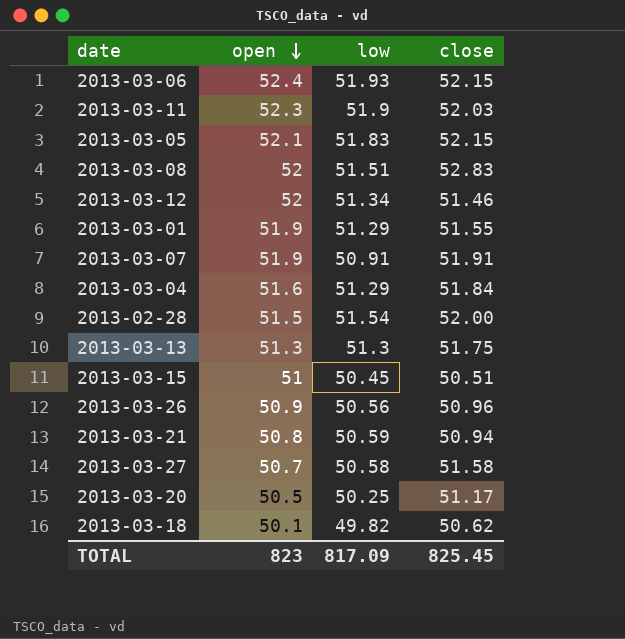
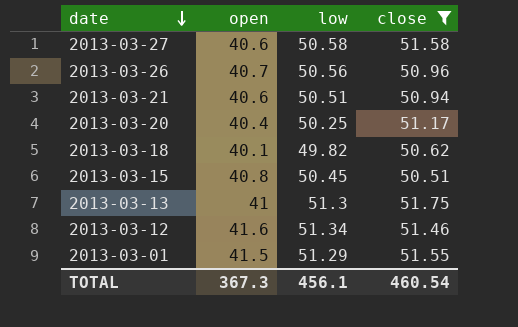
filter: none -> close <= 51.75
row order: open descending -> date descending
2013-03-27 | open: 50.7 -> 40.6
2013-03-26 | open: 50.9 -> 40.7
2013-03-21 | open: 50.8 -> 40.6
2013-03-21 | low: 50.59 -> 50.51
2013-03-20 | open: 50.5 -> 40.4
2013-03-18 | open: 50.1 -> 40.1
2013-03-15 | open: 51 -> 40.8
2013-03-13 | open: 51.3 -> 41
2013-03-12 | open: 52 -> 41.6
2013-03-01 | open: 51.9 -> 41.5
TOTAL | open: 823 -> 367.3
TOTAL | low: 817.09 -> 456.1
TOTAL | close: 825.45 -> 460.54

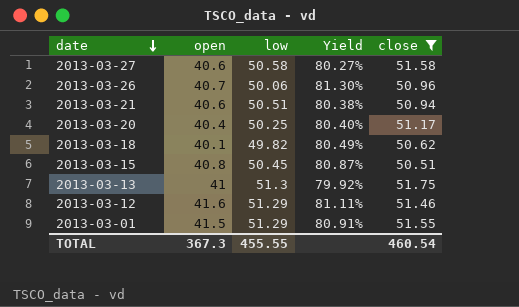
column Yield | formula: none -> [open] / [low]
2013-03-26 | low: 50.56 -> 50.06
2013-03-12 | low: 51.34 -> 51.29
TOTAL | low: 456.1 -> 455.55

